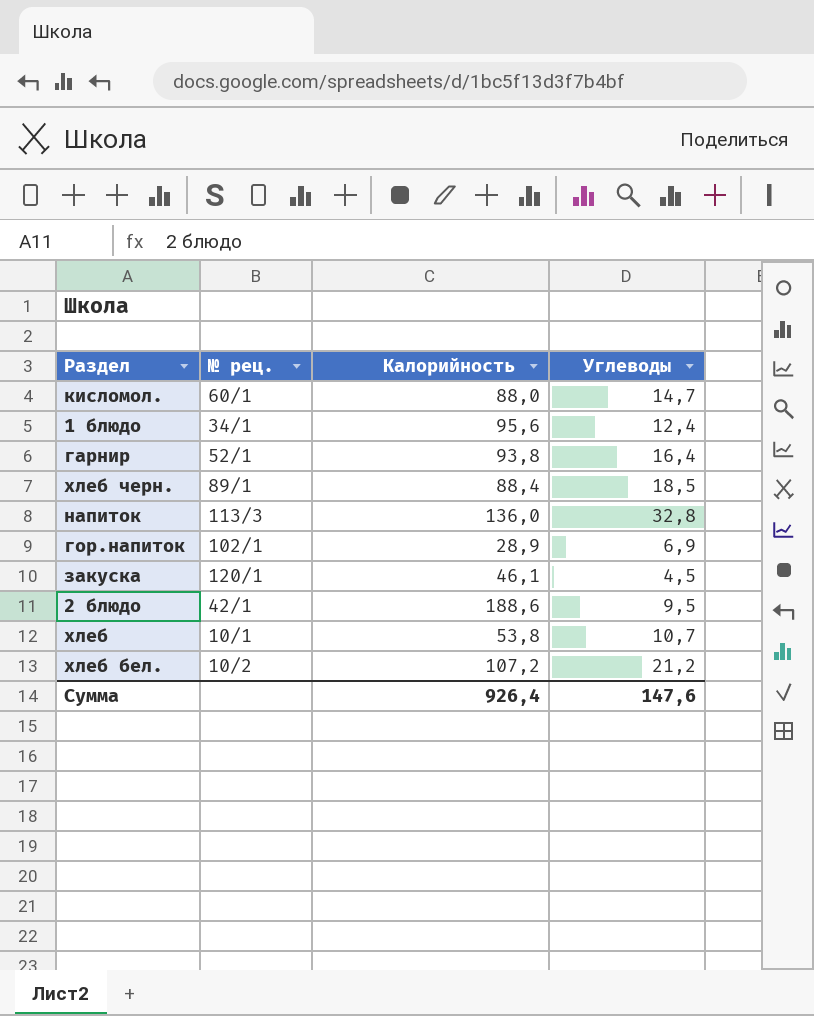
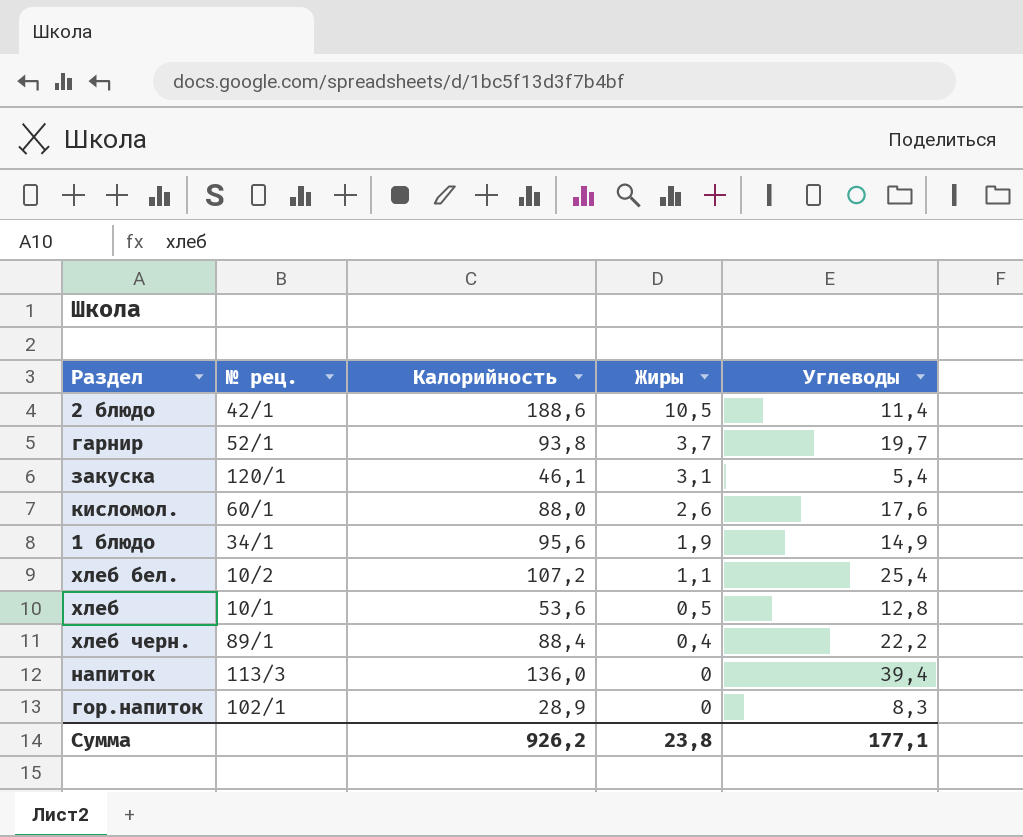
row order: none -> Жиры descending
column Жиры | position: none -> 4
2 блюдо | Углеводы: 9,5 -> 11,4
гарнир | Углеводы: 16,4 -> 19,7
закуска | Углеводы: 4,5 -> 5,4
кисломол. | Углеводы: 14,7 -> 17,6
1 блюдо | Углеводы: 12,4 -> 14,9
хлеб бел. | Углеводы: 21,2 -> 25,4
хлеб | Калорийность: 53,8 -> 53,6
хлеб | Углеводы: 10,7 -> 12,8
хлеб черн. | Углеводы: 18,5 -> 22,2
напиток | Углеводы: 32,8 -> 39,4
гор.напиток | Углеводы: 6,9 -> 8,3
Сумма | Калорийность: 926,4 -> 926,2
Сумма | Углеводы: 147,6 -> 177,1

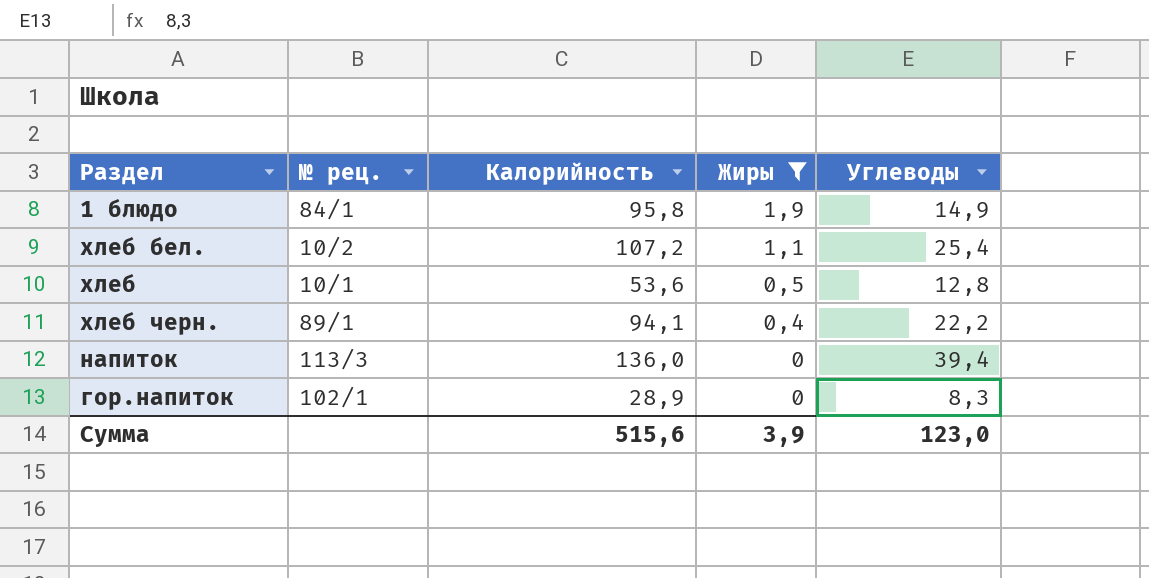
filter: none -> Жиры <= 1,9
1 блюдо | № рец.: 34/1 -> 84/1
1 блюдо | Калорийность: 95,6 -> 95,8
хлеб черн. | Калорийность: 88,4 -> 94,1
Сумма | Калорийность: 926,2 -> 515,6
Сумма | Жиры: 23,8 -> 3,9
Сумма | Углеводы: 177,1 -> 123,0

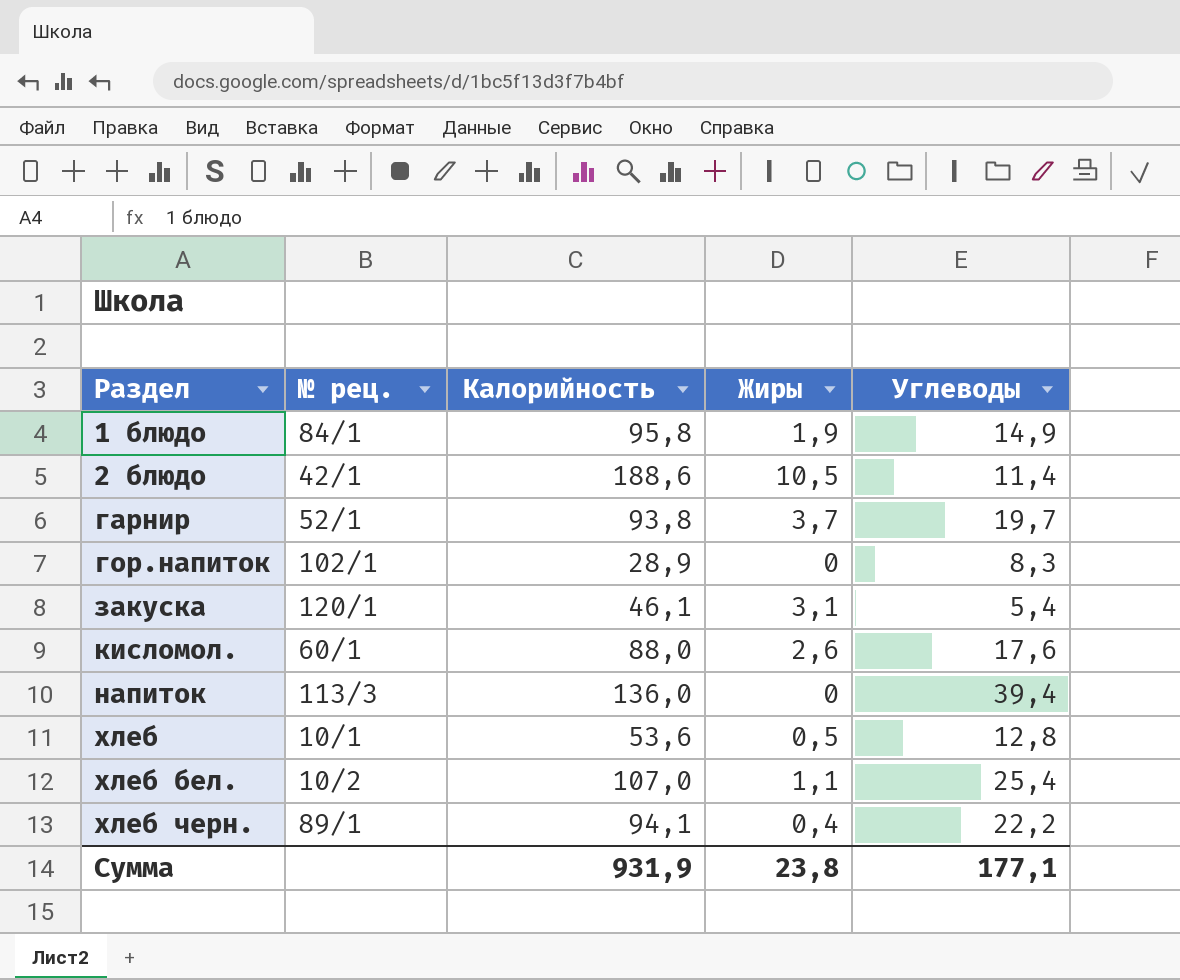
filter: Жиры <= 1,9 -> none
row order: Жиры descending -> Раздел ascending
хлеб бел. | Калорийность: 107,2 -> 107,0
Сумма | Калорийность: 515,6 -> 931,9
Сумма | Жиры: 3,9 -> 23,8
Сумма | Углеводы: 123,0 -> 177,1

